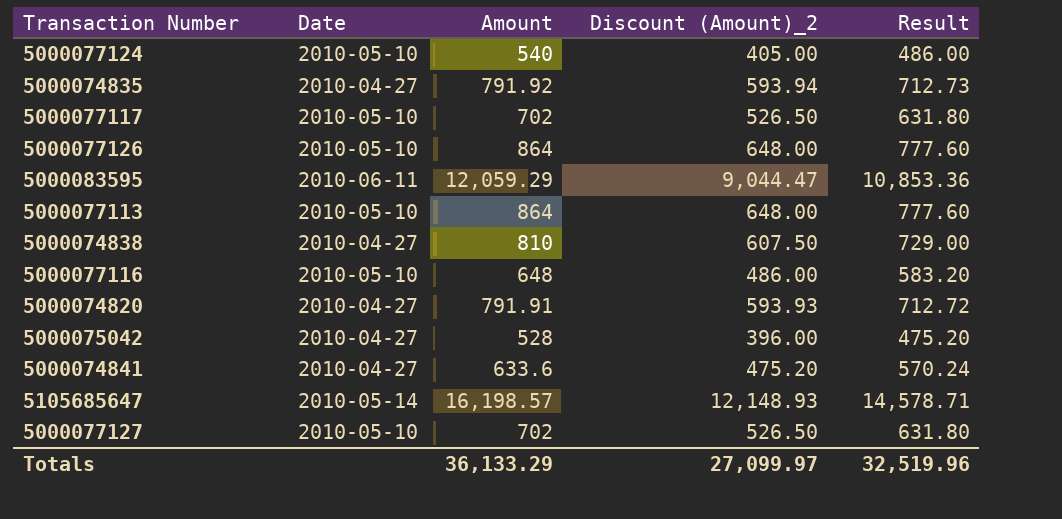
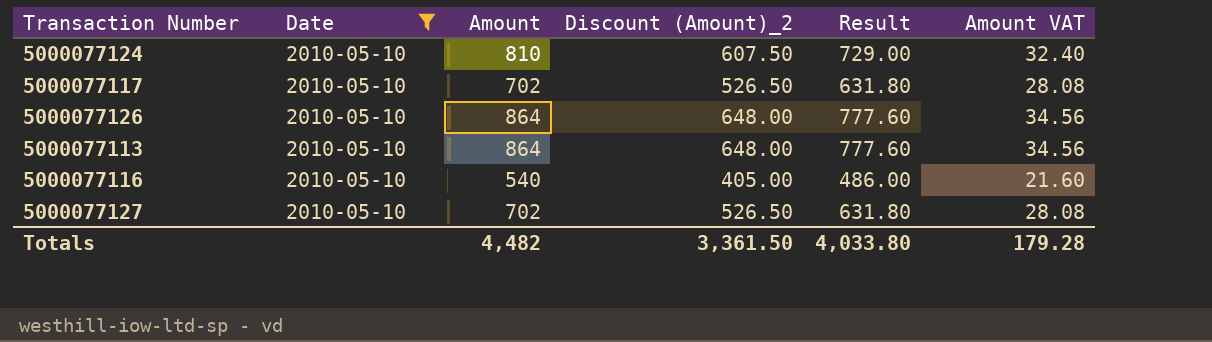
filter: none -> Date = 2010-05-10
column Amount VAT | formula: none -> [Amount] * 0.04
5000077124 | Amount: 540 -> 810
5000077124 | Discount (Amount)_2: 405.00 -> 607.50
5000077124 | Result: 486.00 -> 729.00
5000077116 | Amount: 648 -> 540
5000077116 | Discount (Amount)_2: 486.00 -> 405.00
5000077116 | Result: 583.20 -> 486.00
Totals | Amount: 36,133.29 -> 4,482
Totals | Discount (Amount)_2: 27,099.97 -> 3,361.50
Totals | Result: 32,519.96 -> 4,033.80

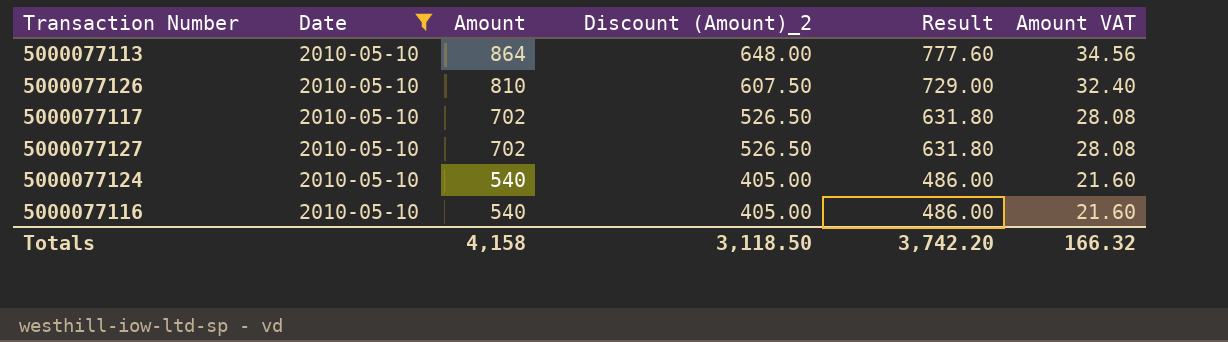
row order: none -> Amount descending
5000077126 | Amount: 864 -> 810
5000077126 | Discount (Amount)_2: 648.00 -> 607.50
5000077126 | Result: 777.60 -> 729.00
5000077126 | Amount VAT: 34.56 -> 32.40
5000077124 | Amount: 810 -> 540
5000077124 | Discount (Amount)_2: 607.50 -> 405.00
5000077124 | Result: 729.00 -> 486.00
5000077124 | Amount VAT: 32.40 -> 21.60
Totals | Amount: 4,482 -> 4,158
Totals | Discount (Amount)_2: 3,361.50 -> 3,118.50
Totals | Result: 4,033.80 -> 3,742.20
Totals | Amount VAT: 179.28 -> 166.32

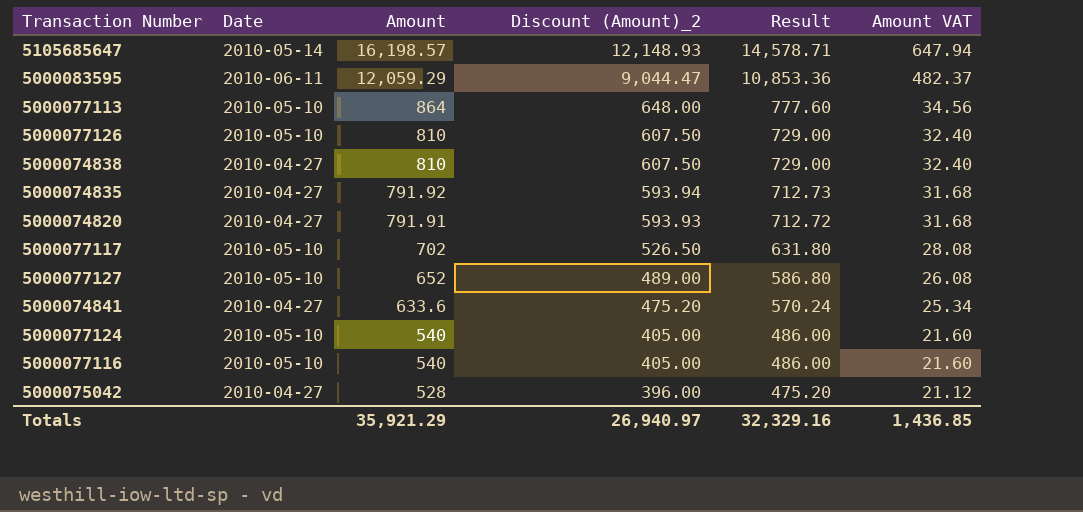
filter: Date = 2010-05-10 -> none
5000077127 | Amount: 702 -> 652
5000077127 | Discount (Amount)_2: 526.50 -> 489.00
5000077127 | Result: 631.80 -> 586.80
5000077127 | Amount VAT: 28.08 -> 26.08
Totals | Amount: 4,158 -> 35,921.29
Totals | Discount (Amount)_2: 3,118.50 -> 26,940.97
Totals | Result: 3,742.20 -> 32,329.16
Totals | Amount VAT: 166.32 -> 1,436.85

